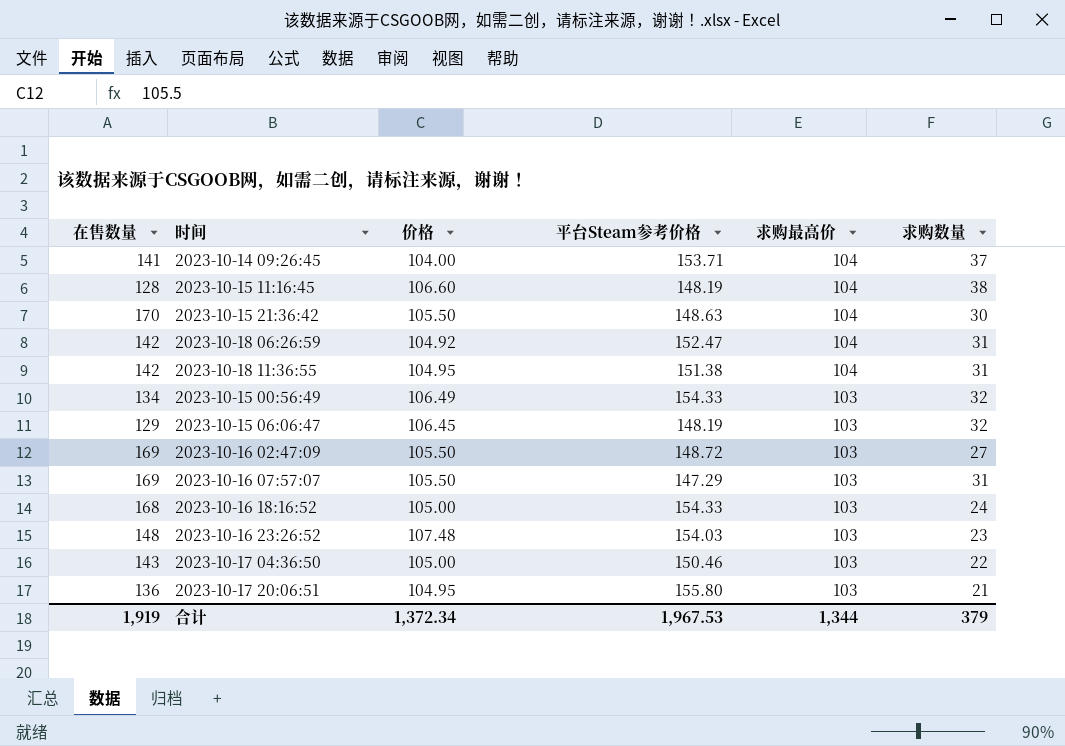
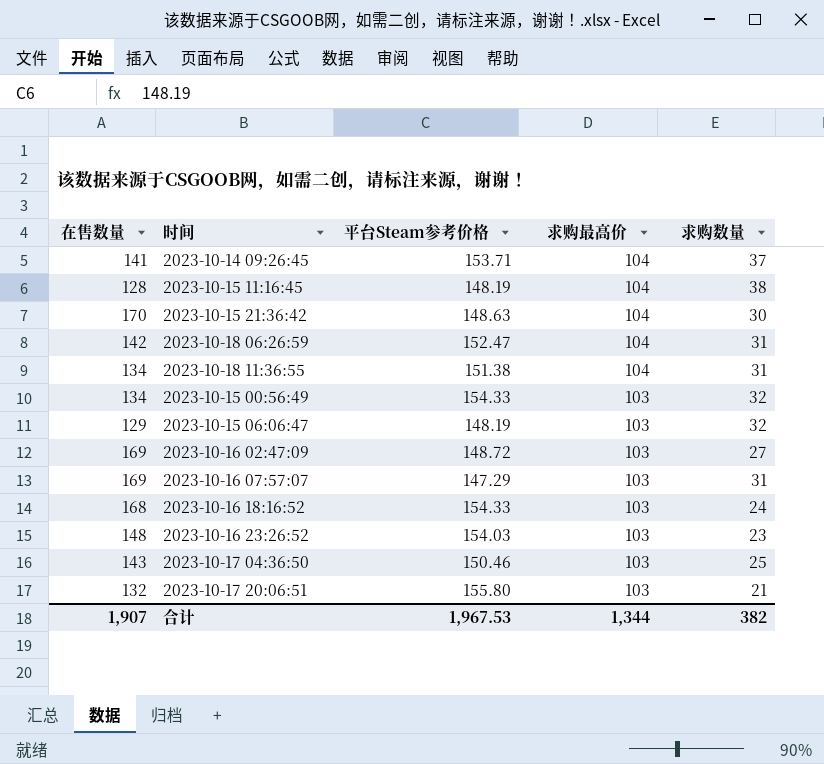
column 价格 | position: 3 -> none
2023-10-18 11:36:55 | 在售数量: 142 -> 134
2023-10-17 04:36:50 | 求购数量: 22 -> 25
2023-10-17 20:06:51 | 在售数量: 136 -> 132
合计 | 在售数量: 1,919 -> 1,907
合计 | 求购数量: 379 -> 382

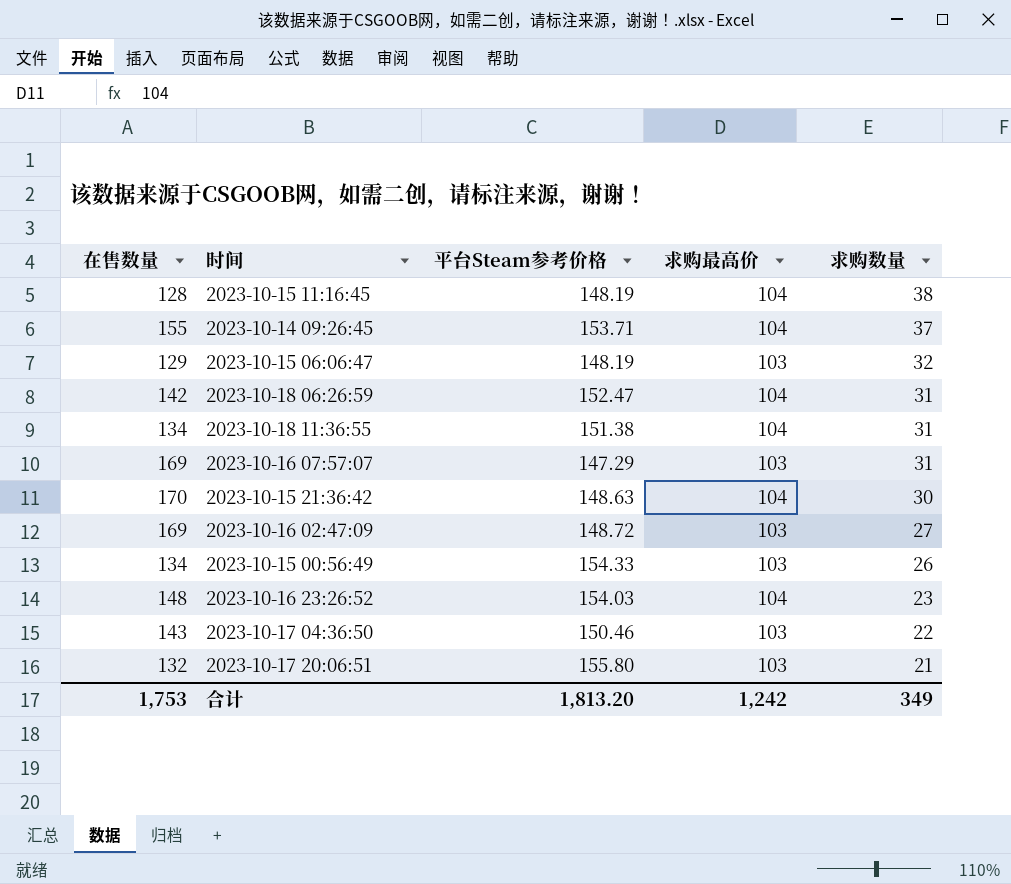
row order: 求购最高价 descending -> 求购数量 descending
row 2023-10-16 18:16:52: 168 | 154.33 | 103 | 24 -> none
2023-10-14 09:26:45 | 在售数量: 141 -> 155
2023-10-15 00:56:49 | 求购数量: 32 -> 26
2023-10-16 23:26:52 | 求购最高价: 103 -> 104
2023-10-17 04:36:50 | 求购数量: 25 -> 22
合计 | 在售数量: 1,907 -> 1,753
合计 | 平台Steam参考价格: 1,967.53 -> 1,813.20
合计 | 求购最高价: 1,344 -> 1,242
合计 | 求购数量: 382 -> 349

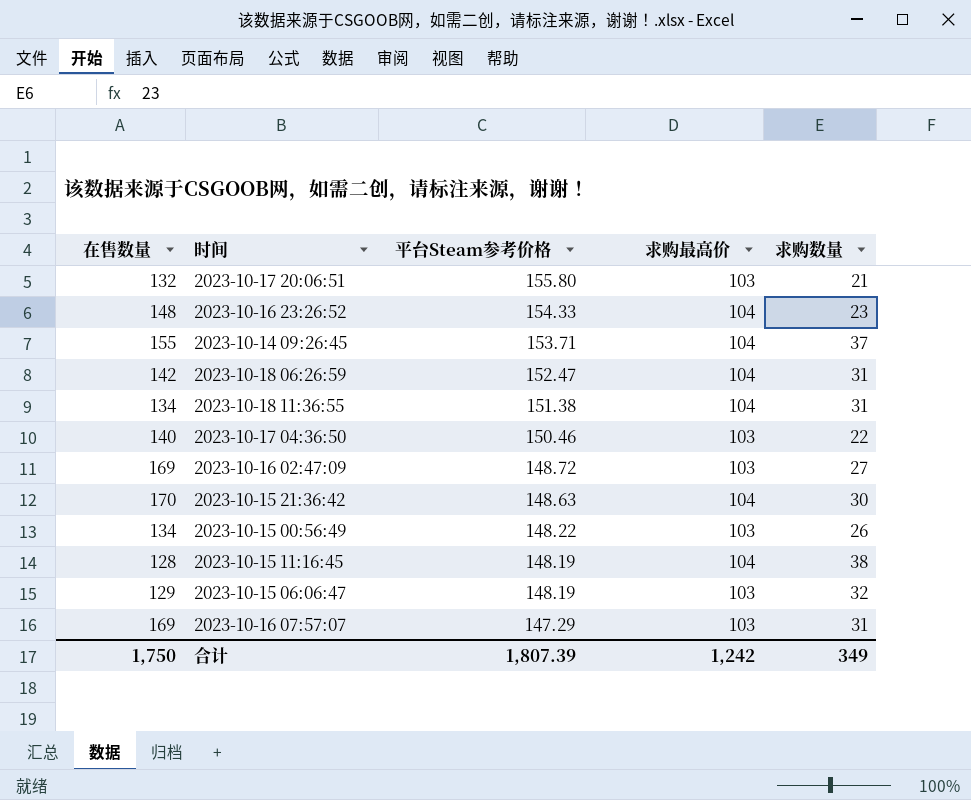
row order: 求购数量 descending -> 平台Steam参考价格 descending
2023-10-16 23:26:52 | 平台Steam参考价格: 154.03 -> 154.33
2023-10-17 04:36:50 | 在售数量: 143 -> 140
2023-10-15 00:56:49 | 平台Steam参考价格: 154.33 -> 148.22
合计 | 在售数量: 1,753 -> 1,750
合计 | 平台Steam参考价格: 1,813.20 -> 1,807.39

